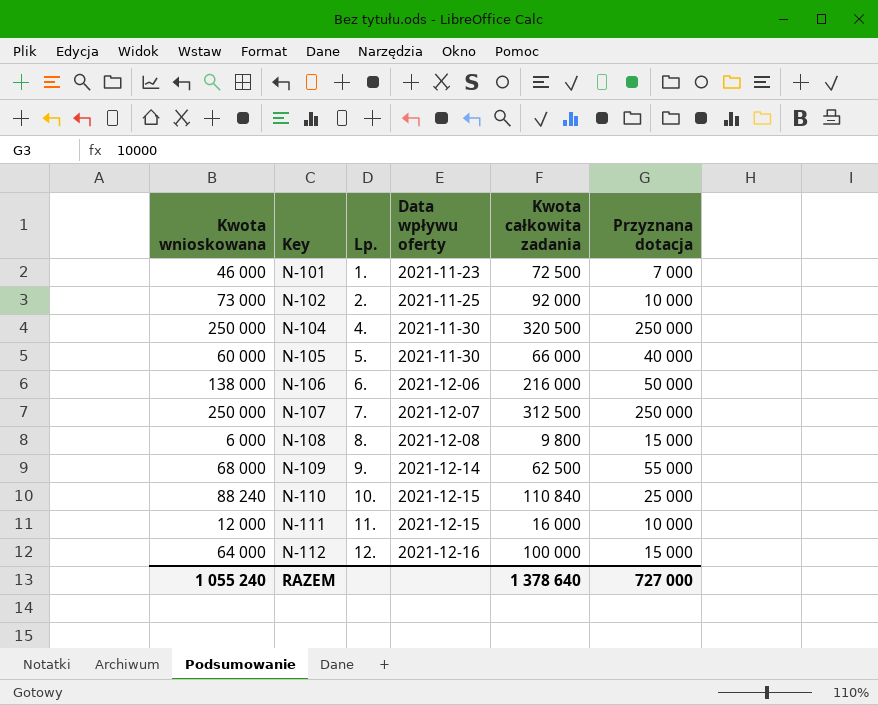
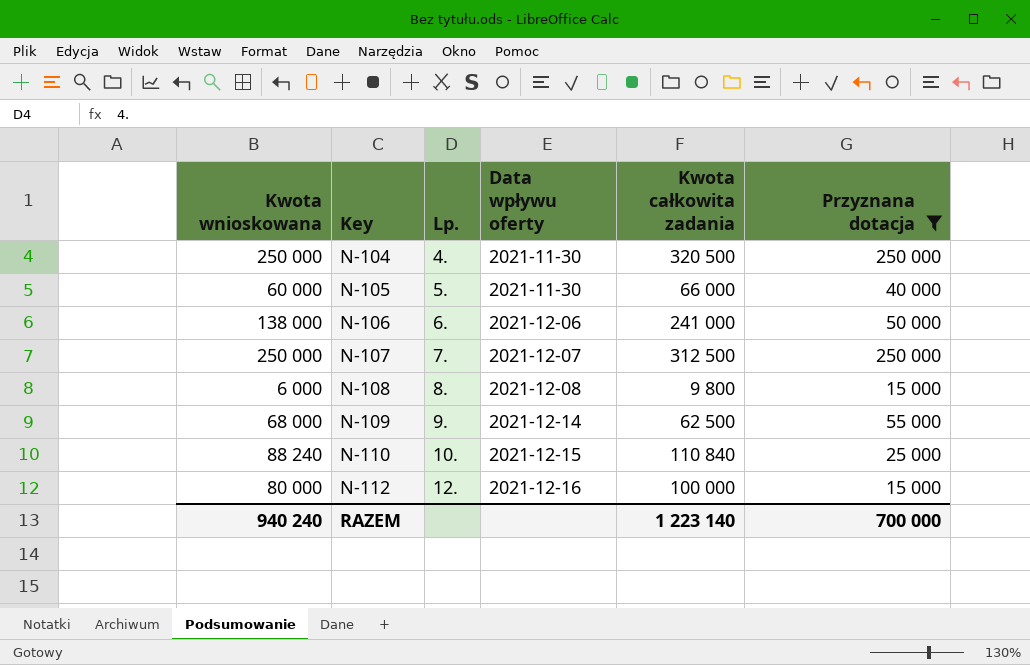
filter: none -> Przyznana dotacja >= 15 000
N-106 | Kwota całkowita zadania: 216 000 -> 241 000
N-112 | Kwota wnioskowana: 64 000 -> 80 000
RAZEM | Kwota wnioskowana: 1 055 240 -> 940 240
RAZEM | Kwota całkowita zadania: 1 378 640 -> 1 223 140
RAZEM | Przyznana dotacja: 727 000 -> 700 000

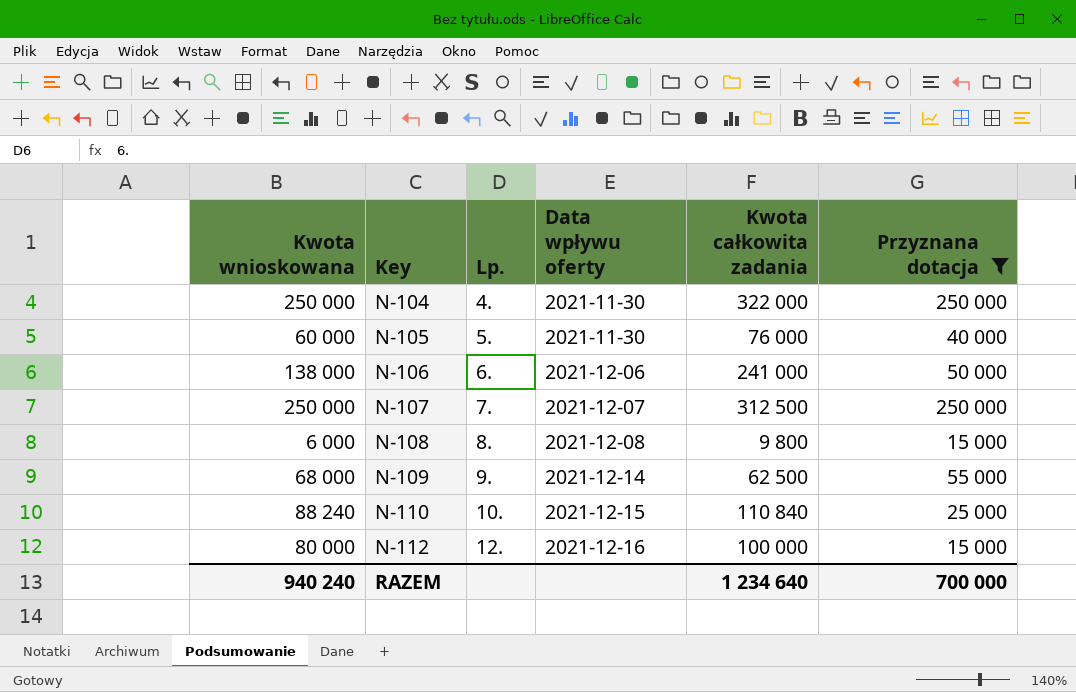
N-104 | Kwota całkowita zadania: 320 500 -> 322 000
N-105 | Kwota całkowita zadania: 66 000 -> 76 000
RAZEM | Kwota całkowita zadania: 1 223 140 -> 1 234 640

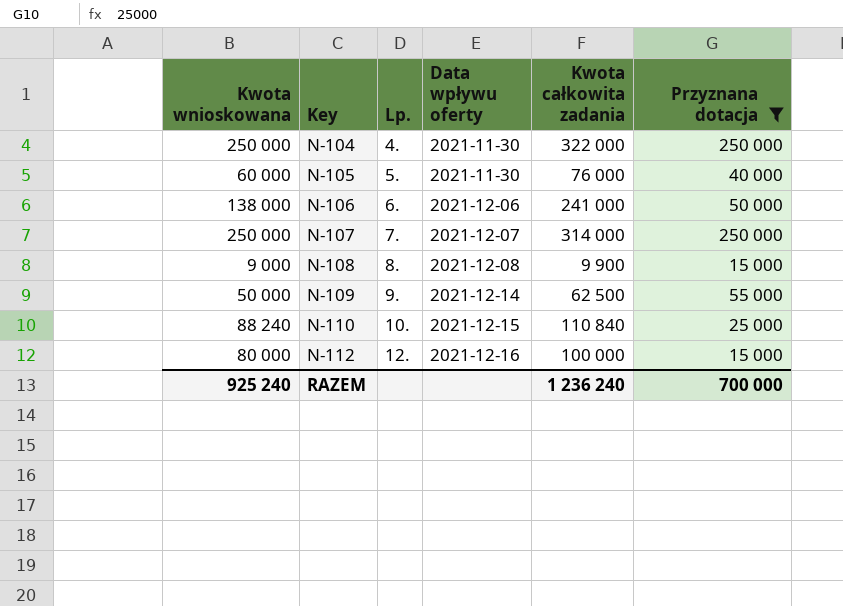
N-107 | Kwota całkowita zadania: 312 500 -> 314 000
N-108 | Kwota wnioskowana: 6 000 -> 9 000
N-108 | Kwota całkowita zadania: 9 800 -> 9 900
N-109 | Kwota wnioskowana: 68 000 -> 50 000
RAZEM | Kwota wnioskowana: 940 240 -> 925 240
RAZEM | Kwota całkowita zadania: 1 234 640 -> 1 236 240

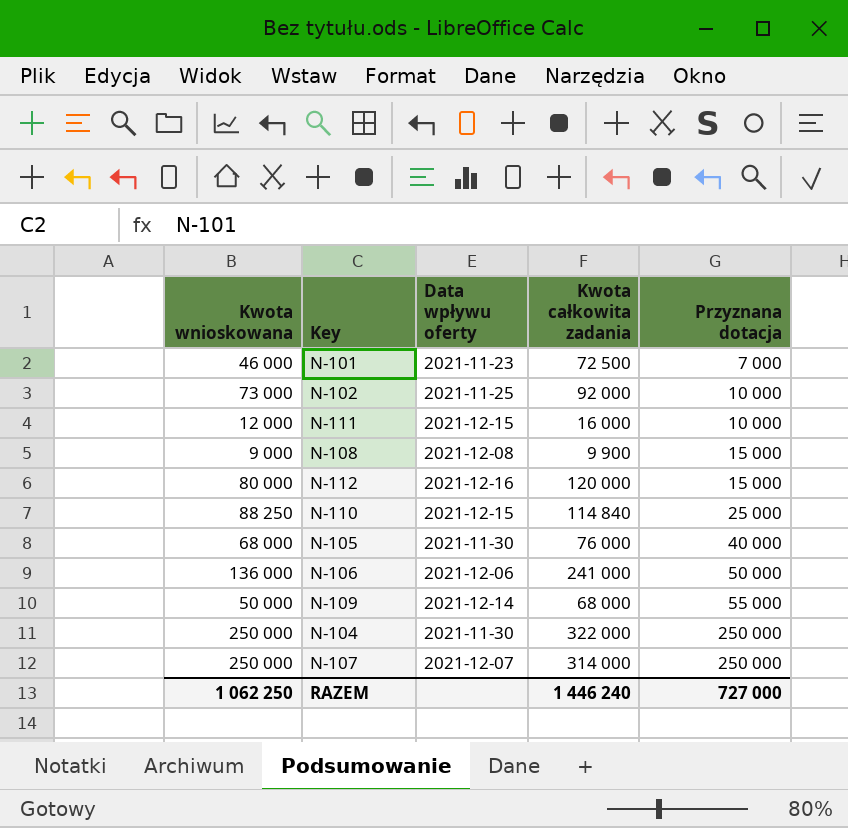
filter: Przyznana dotacja >= 15 000 -> none
row order: Key ascending -> Przyznana dotacja ascending
column Lp. | position: 3 -> none
N-112 | Kwota całkowita zadania: 100 000 -> 120 000
N-110 | Kwota wnioskowana: 88 240 -> 88 250
N-110 | Kwota całkowita zadania: 110 840 -> 114 840
N-105 | Kwota wnioskowana: 60 000 -> 68 000
N-106 | Kwota wnioskowana: 138 000 -> 136 000
N-109 | Kwota całkowita zadania: 62 500 -> 68 000
RAZEM | Kwota wnioskowana: 925 240 -> 1 062 250
RAZEM | Kwota całkowita zadania: 1 236 240 -> 1 446 240
RAZEM | Przyznana dotacja: 700 000 -> 727 000

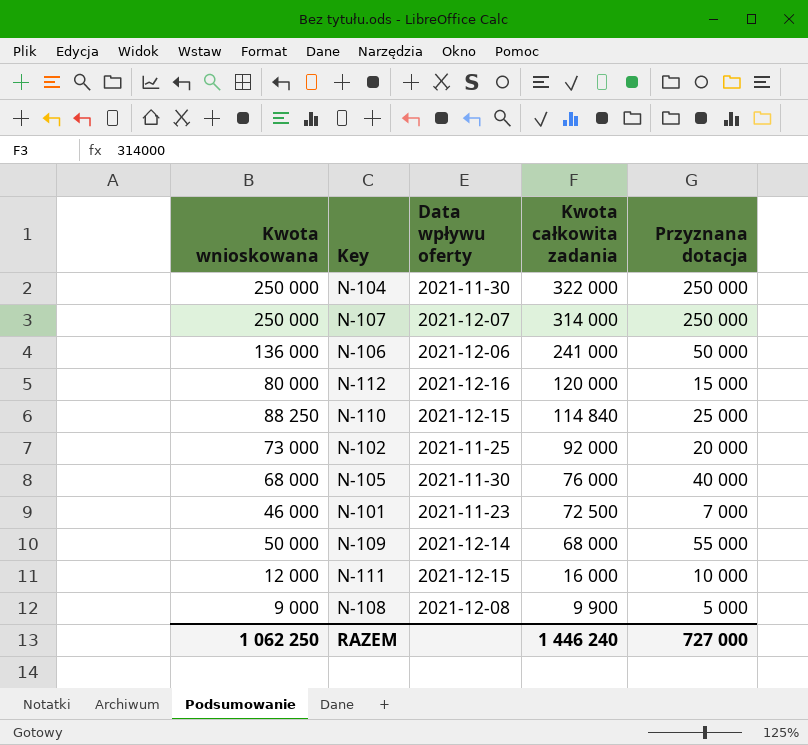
row order: Przyznana dotacja ascending -> Kwota całkowita zadania descending
N-102 | Przyznana dotacja: 10 000 -> 20 000
N-108 | Przyznana dotacja: 15 000 -> 5 000

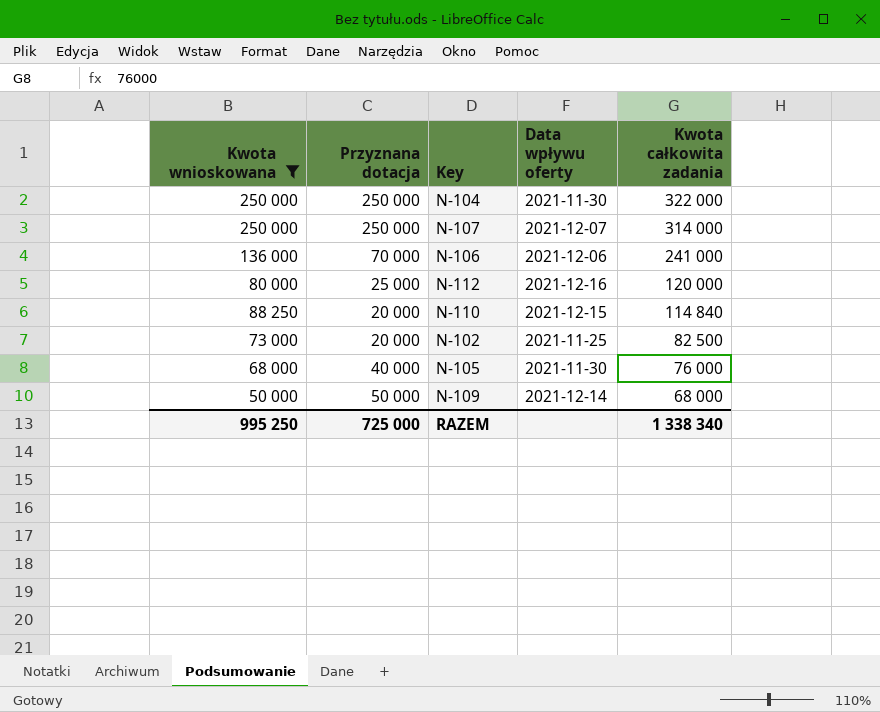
filter: none -> Kwota wnioskowana >= 50 000
column Przyznana dotacja | position: 5 -> 2
N-106 | Przyznana dotacja: 50 000 -> 70 000
N-112 | Przyznana dotacja: 15 000 -> 25 000
N-110 | Przyznana dotacja: 25 000 -> 20 000
N-102 | Kwota całkowita zadania: 92 000 -> 82 500
N-109 | Przyznana dotacja: 55 000 -> 50 000
RAZEM | Kwota wnioskowana: 1 062 250 -> 995 250
RAZEM | Przyznana dotacja: 727 000 -> 725 000
RAZEM | Kwota całkowita zadania: 1 446 240 -> 1 338 340

